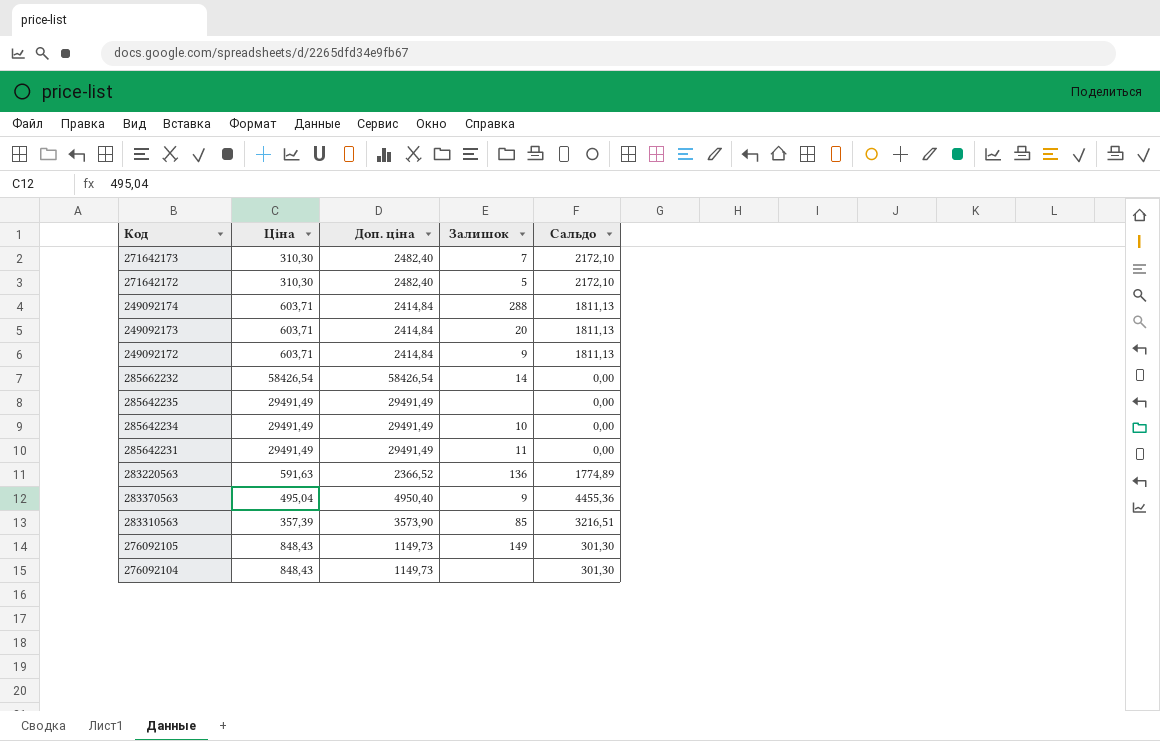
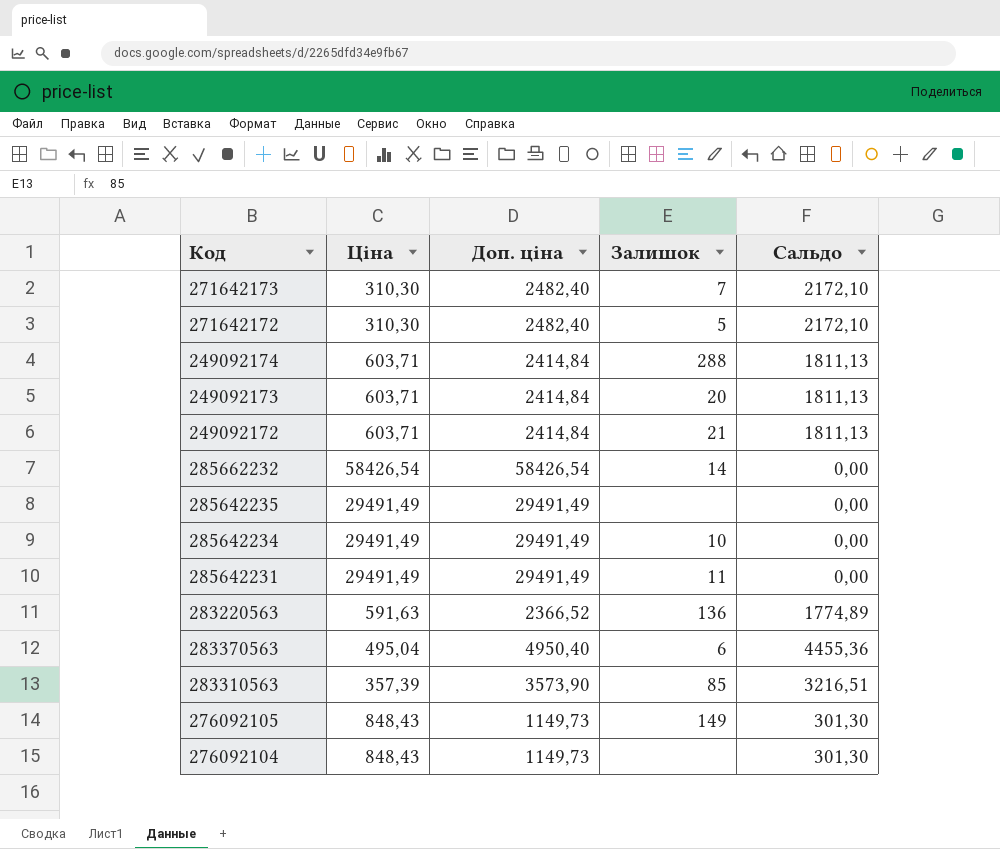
249092172 | Залишок: 9 -> 21
283370563 | Залишок: 9 -> 6

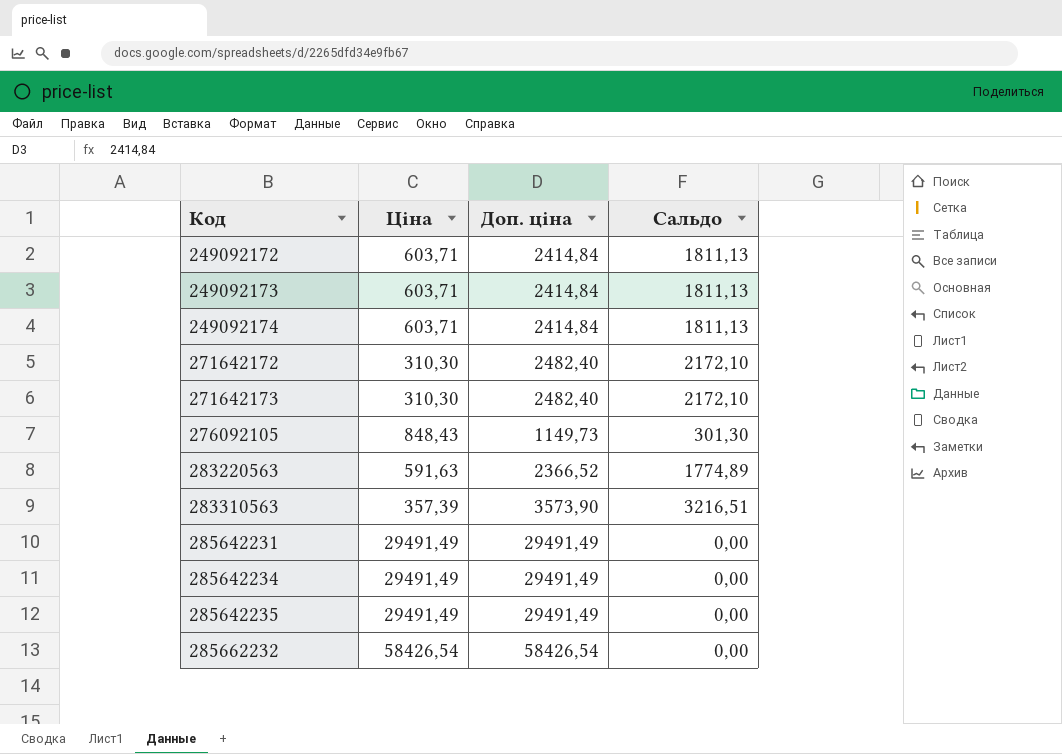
row order: none -> Код ascending
column Залишок | position: 4 -> none
row 283370563: 495,04 | 4950,40 | 6 | 4455,36 -> none
row 276092104: 848,43 | 1149,73 | none | 301,30 -> none

